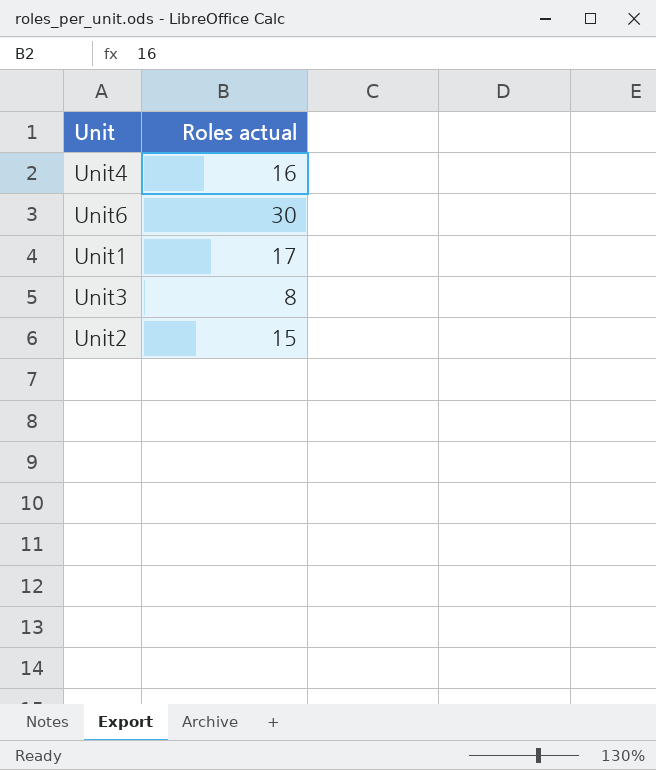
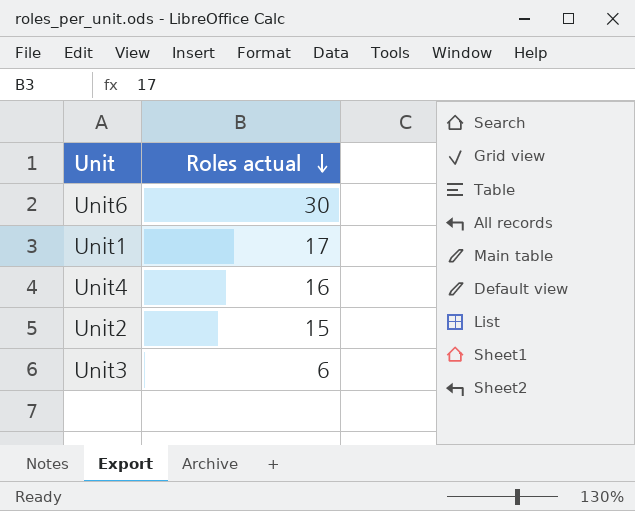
row order: none -> Roles actual descending
Unit3 | Roles actual: 8 -> 6

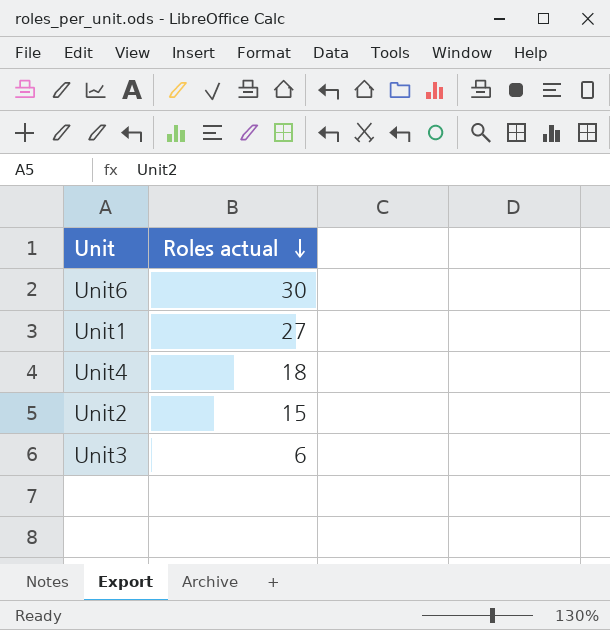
Unit1 | Roles actual: 17 -> 27
Unit4 | Roles actual: 16 -> 18

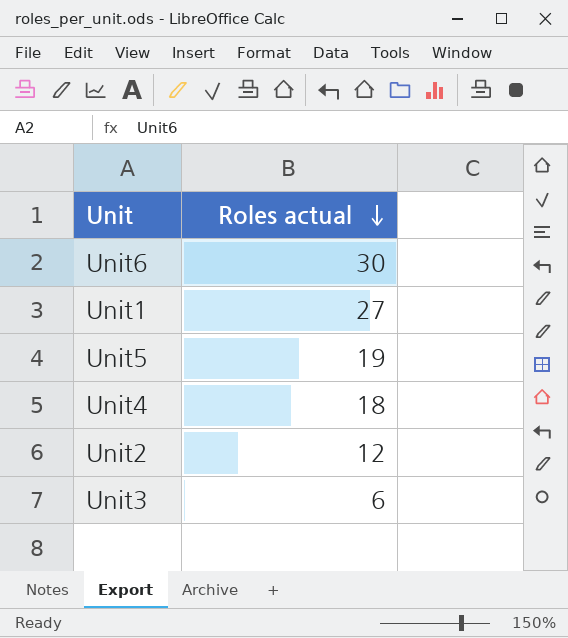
row Unit5: none -> 19
Unit2 | Roles actual: 15 -> 12

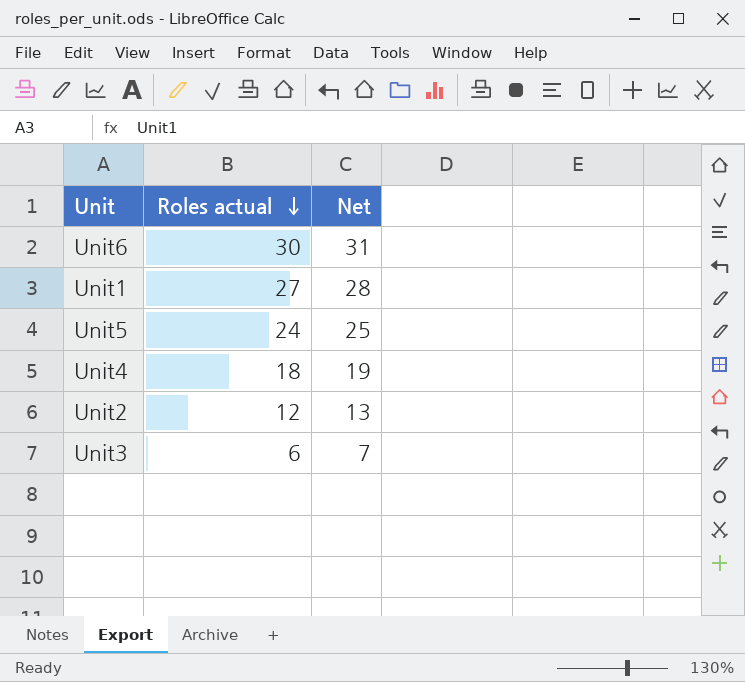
column Net | formula: none -> [Roles actual] + 1
Unit5 | Roles actual: 19 -> 24

